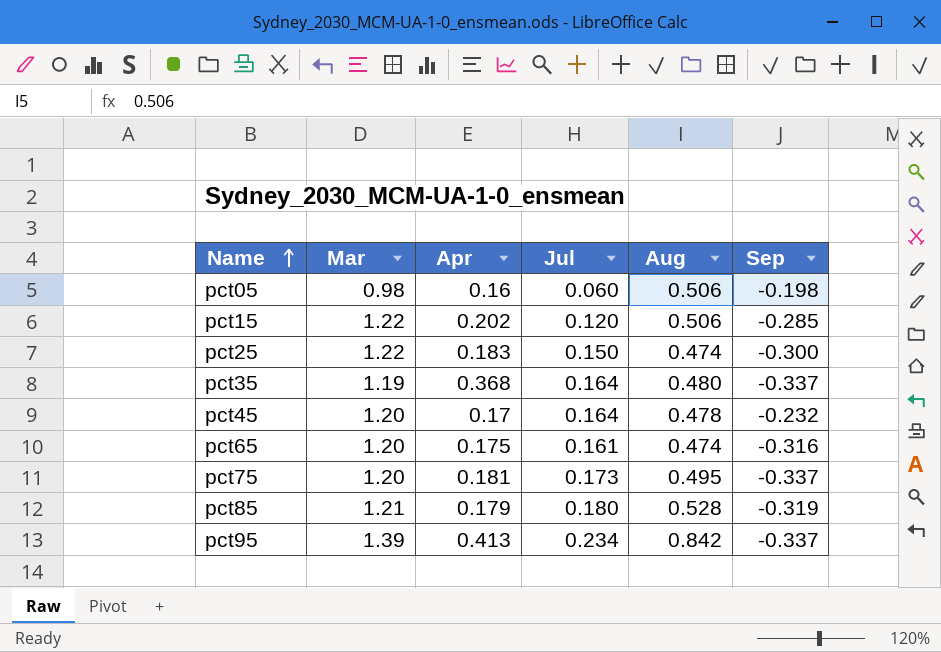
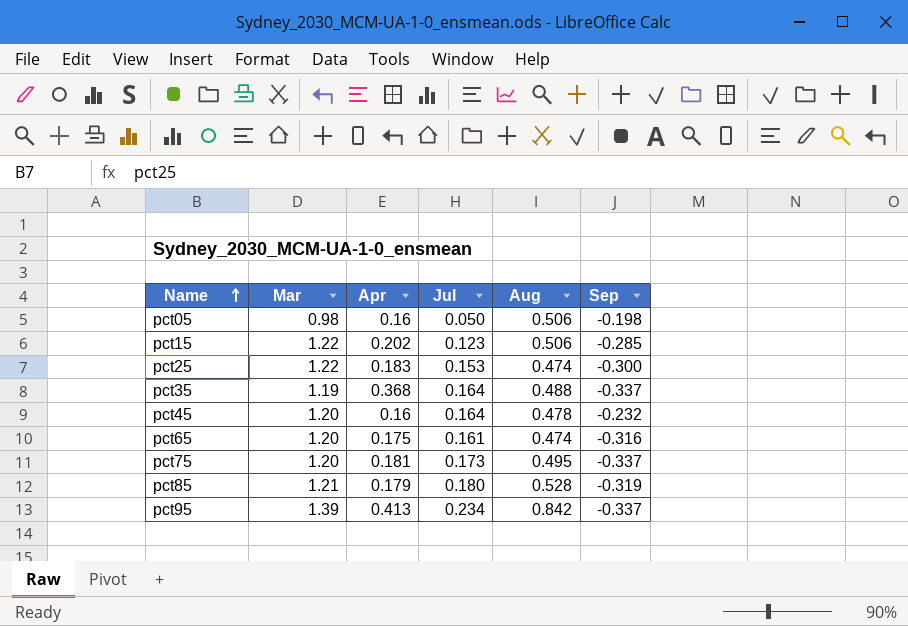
pct05 | Jul: 0.060 -> 0.050
pct15 | Jul: 0.120 -> 0.123
pct25 | Jul: 0.150 -> 0.153
pct35 | Aug: 0.480 -> 0.488
pct45 | Apr: 0.17 -> 0.16

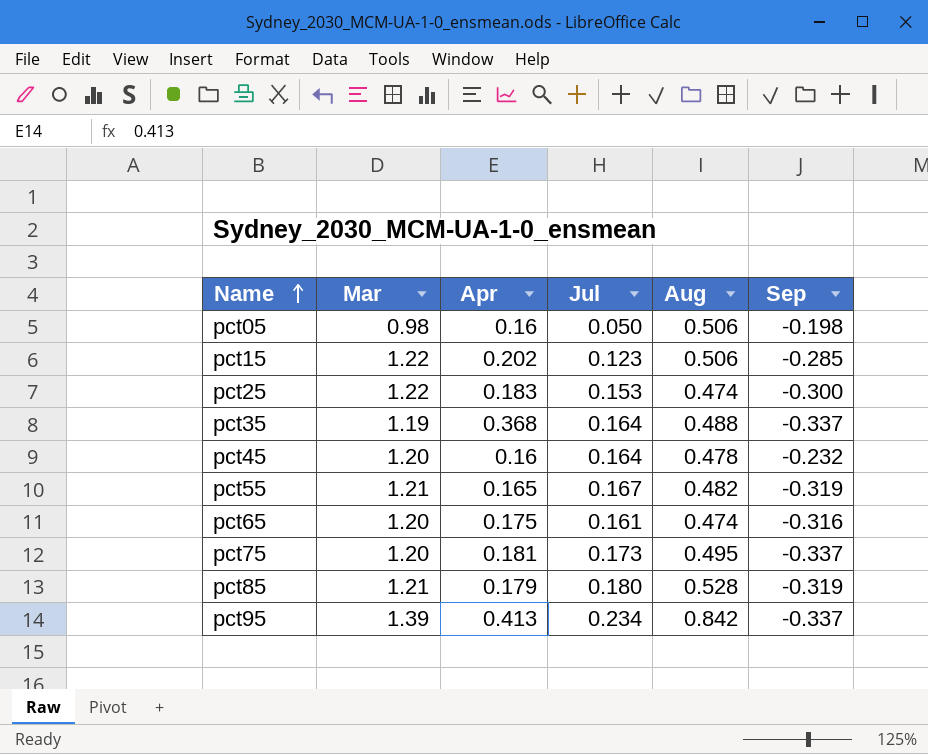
row pct55: none -> 1.21 | 0.165 | 0.167 | 0.482 | -0.319

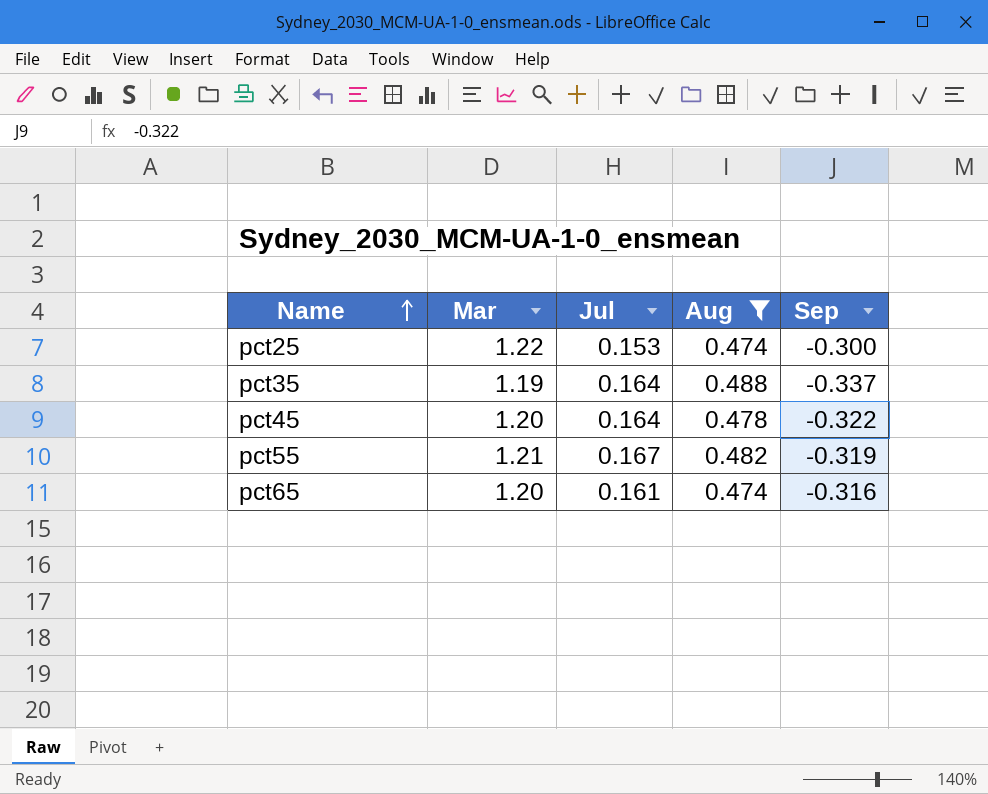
filter: none -> Aug <= 0.488
column Apr | position: 3 -> none
pct45 | Sep: -0.232 -> -0.322

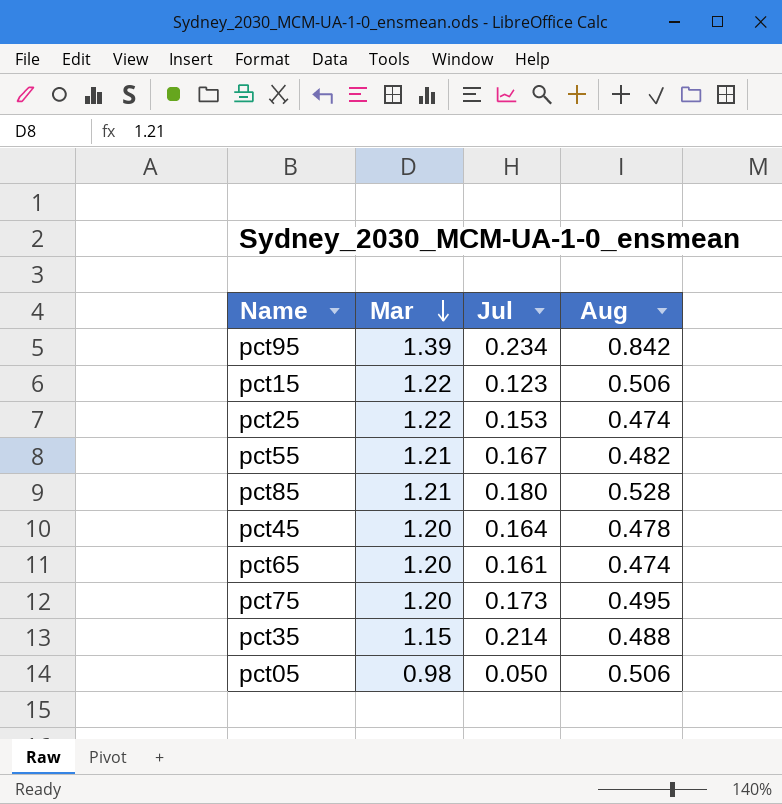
filter: Aug <= 0.488 -> none
row order: Name ascending -> Mar descending
column Sep | position: 5 -> none
pct35 | Mar: 1.19 -> 1.15
pct35 | Jul: 0.164 -> 0.214

